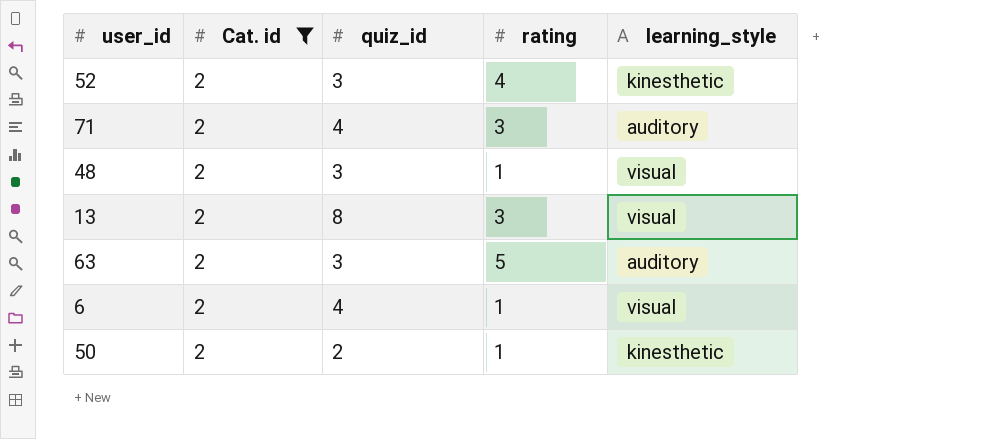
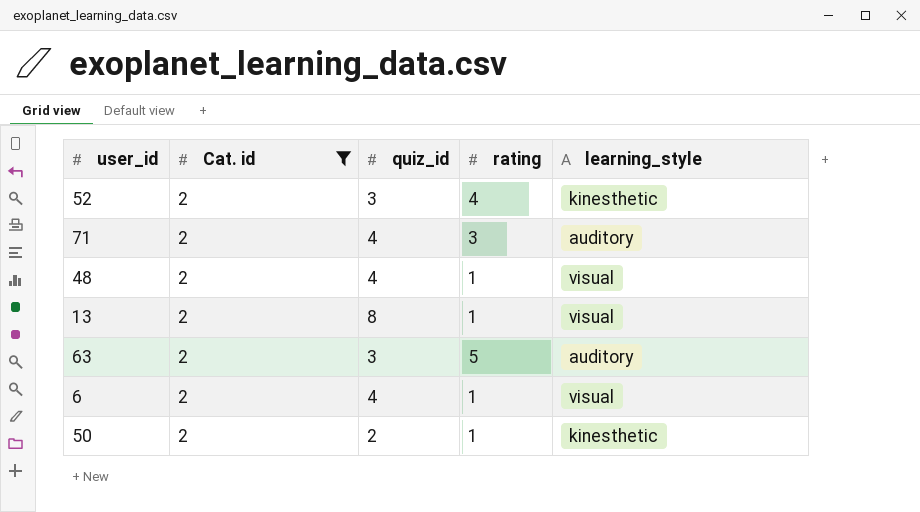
48 | quiz_id: 3 -> 4
13 | rating: 3 -> 1

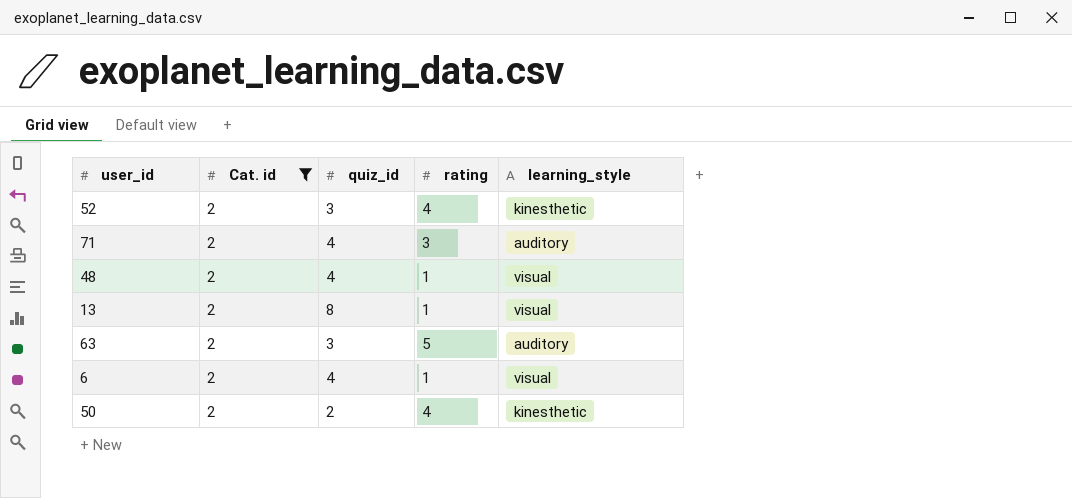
50 | rating: 1 -> 4

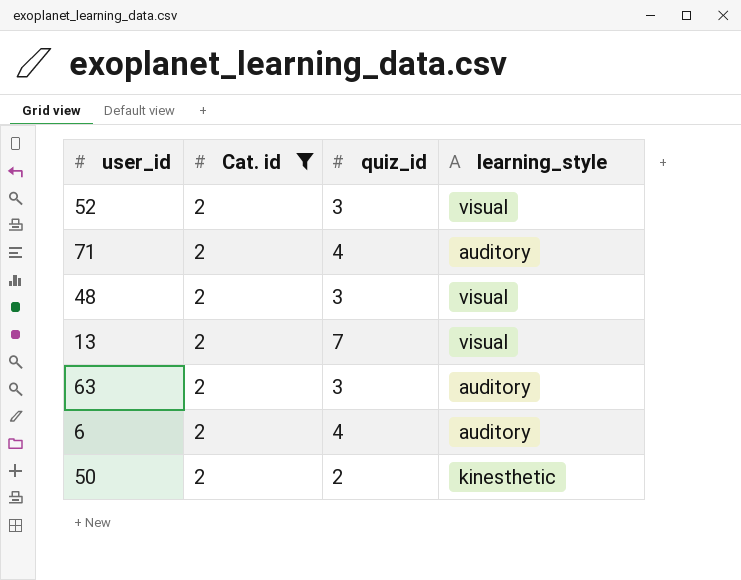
column rating | position: 4 -> none
52 | learning_style: kinesthetic -> visual
48 | quiz_id: 4 -> 3
13 | quiz_id: 8 -> 7
6 | learning_style: visual -> auditory

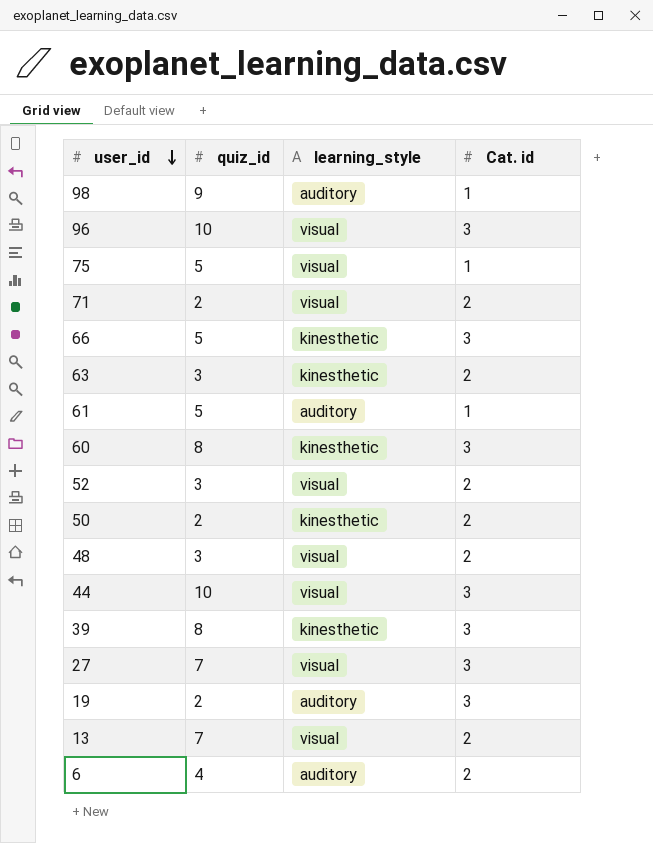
filter: Cat. id = 2 -> none
row order: none -> user_id descending
column Cat. id | position: 2 -> 4
71 | quiz_id: 4 -> 2
71 | learning_style: auditory -> visual
63 | learning_style: auditory -> kinesthetic

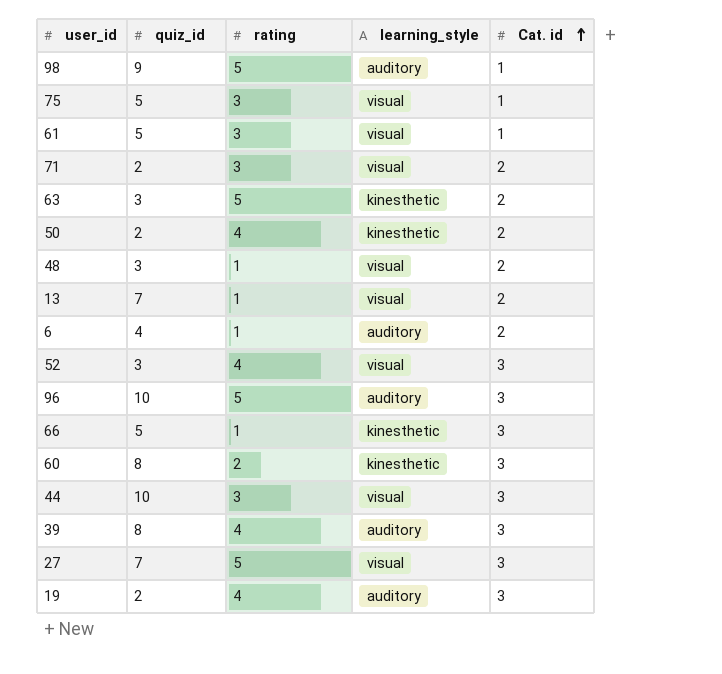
row order: user_id descending -> Cat. id ascending
column rating | position: none -> 3
61 | learning_style: auditory -> visual
52 | Cat. id: 2 -> 3
96 | learning_style: visual -> auditory
39 | learning_style: kinesthetic -> auditory

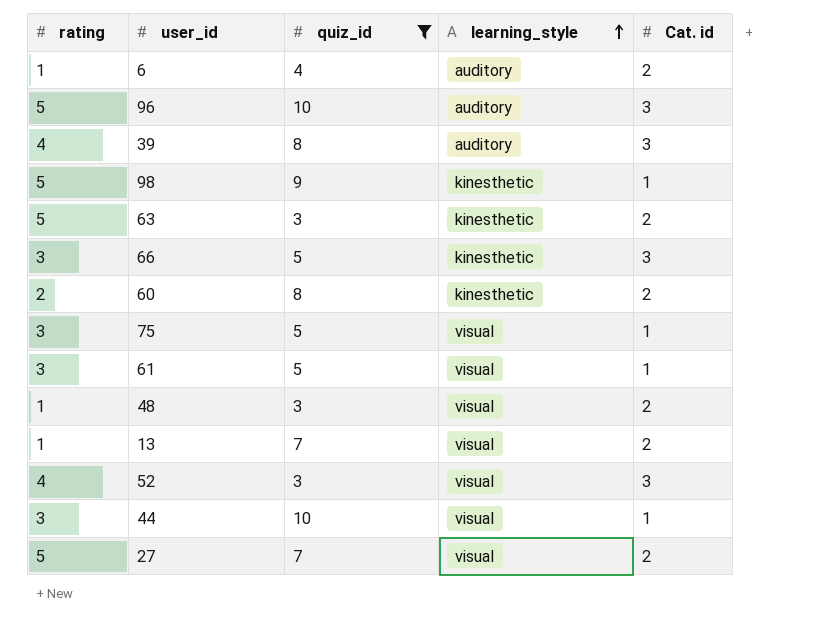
filter: none -> quiz_id != 2
row order: Cat. id ascending -> learning_style ascending
column rating | position: 3 -> 1
98 | learning_style: auditory -> kinesthetic
66 | rating: 1 -> 3
60 | Cat. id: 3 -> 2
44 | Cat. id: 3 -> 1
27 | Cat. id: 3 -> 2

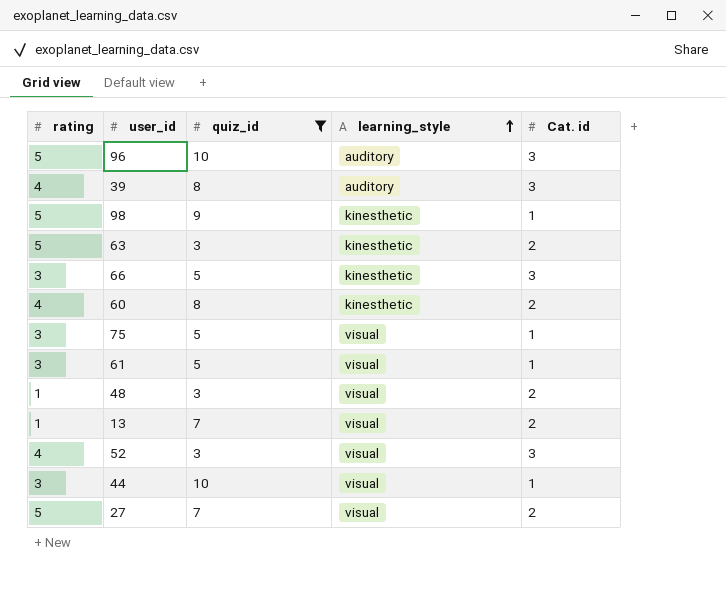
row 6: 1 | 4 | auditory | 2 -> none
60 | rating: 2 -> 4

